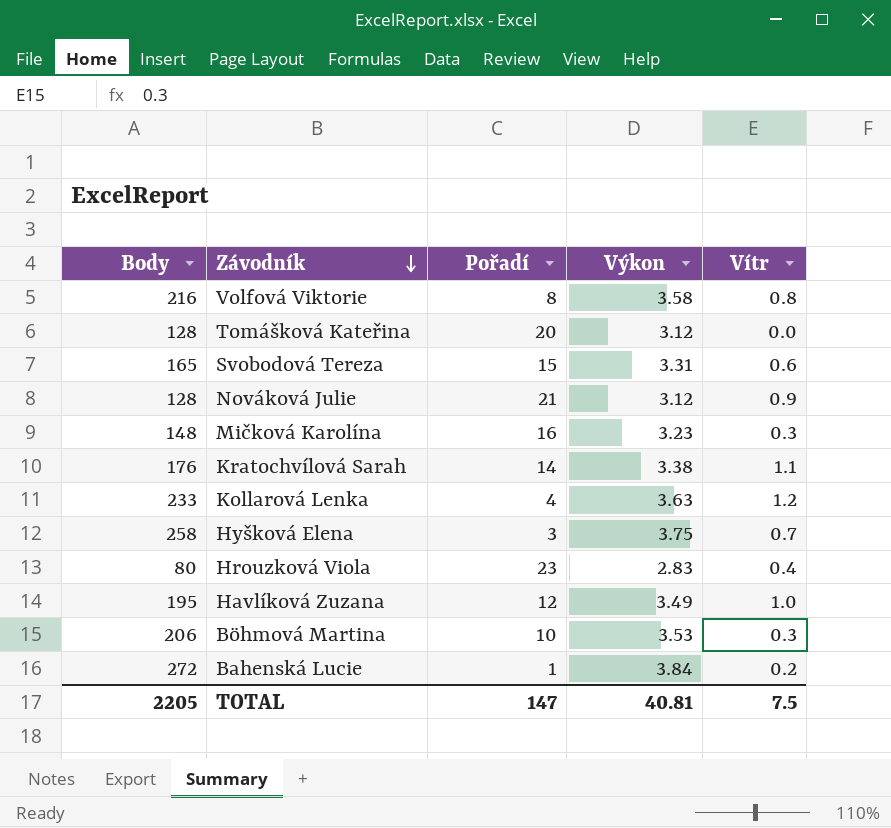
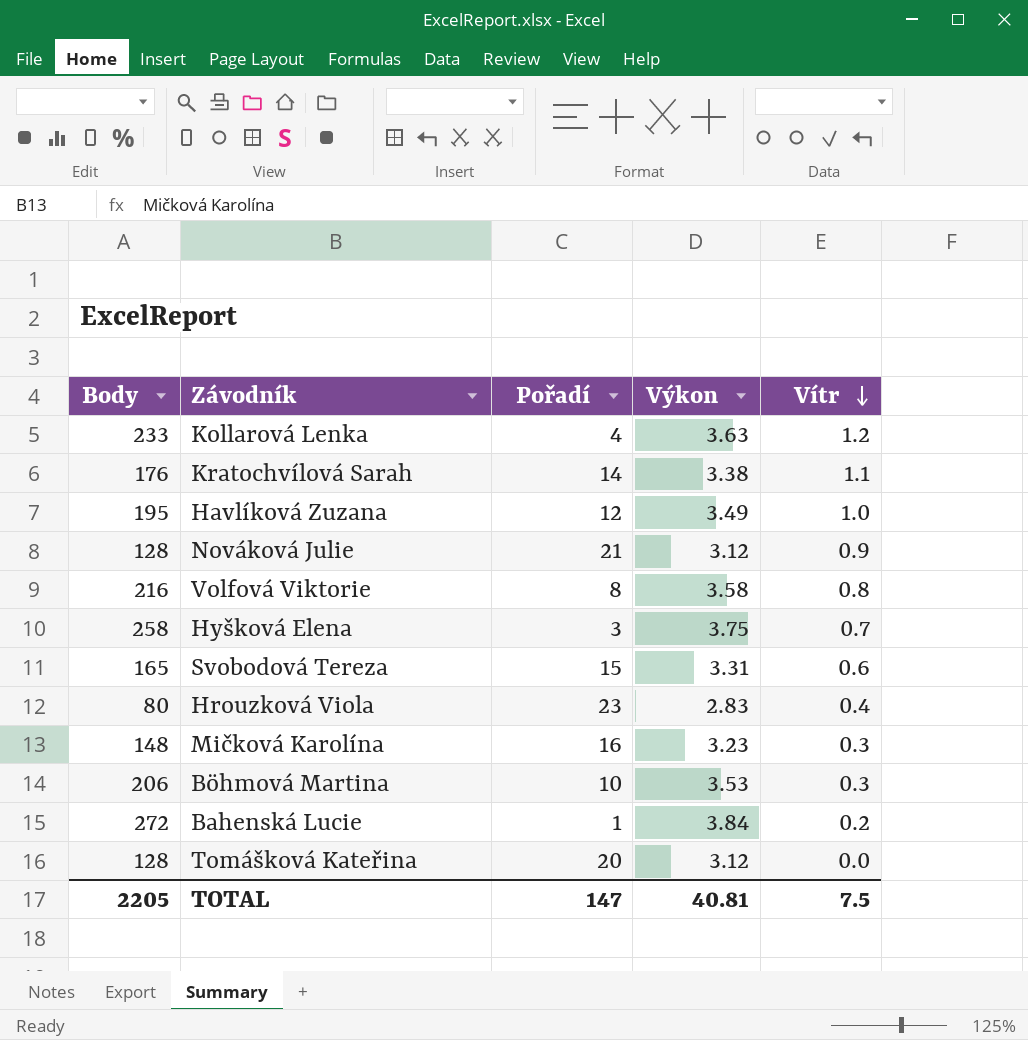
row order: Závodník descending -> Vítr descending

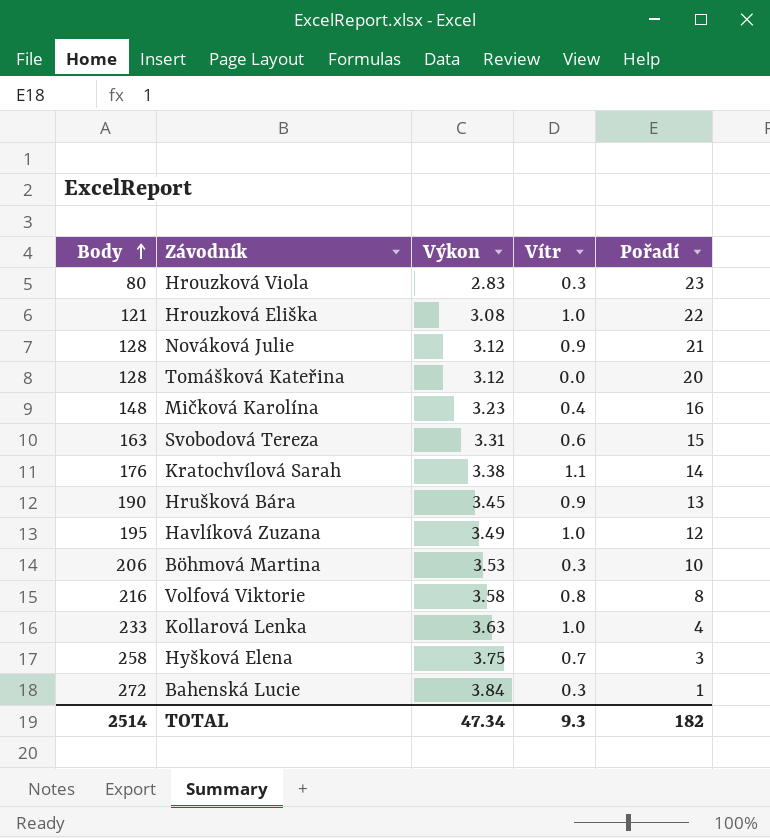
row order: Vítr descending -> Body ascending
column Pořadí | position: 3 -> 5
Hrouzková Viola | Vítr: 0.4 -> 0.3
row Hrouzková Eliška: none -> 121 | 3.08 | 1.0 | 22
Mičková Karolína | Vítr: 0.3 -> 0.4
Svobodová Tereza | Body: 165 -> 163
row Hrušková Bára: none -> 190 | 3.45 | 0.9 | 13
Kollarová Lenka | Vítr: 1.2 -> 1.0
Bahenská Lucie | Vítr: 0.2 -> 0.3
TOTAL | Body: 2205 -> 2514
TOTAL | Výkon: 40.81 -> 47.34
TOTAL | Vítr: 7.5 -> 9.3
TOTAL | Pořadí: 147 -> 182

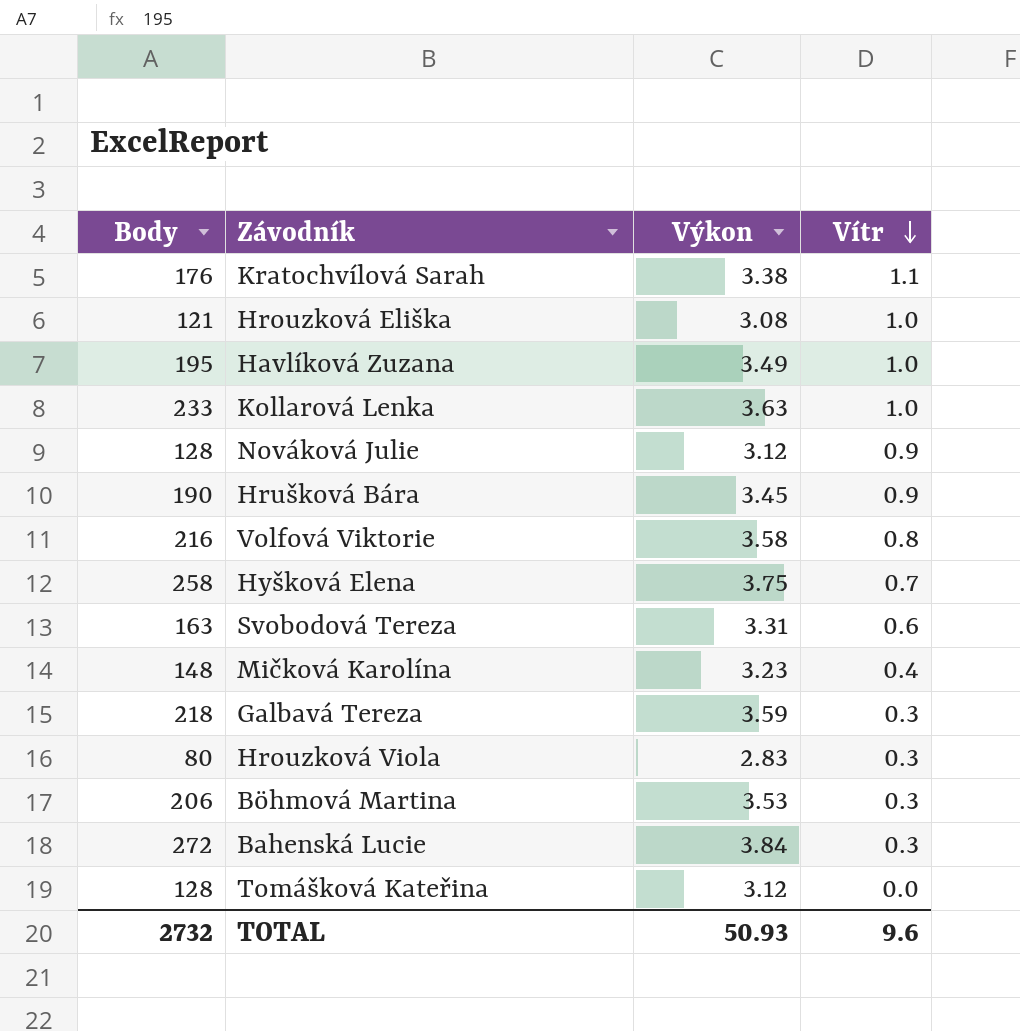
row order: Body ascending -> Vítr descending
column Pořadí | position: 5 -> none
row Galbavá Tereza: none -> 218 | 3.59 | 0.3
TOTAL | Body: 2514 -> 2732
TOTAL | Výkon: 47.34 -> 50.93
TOTAL | Vítr: 9.3 -> 9.6

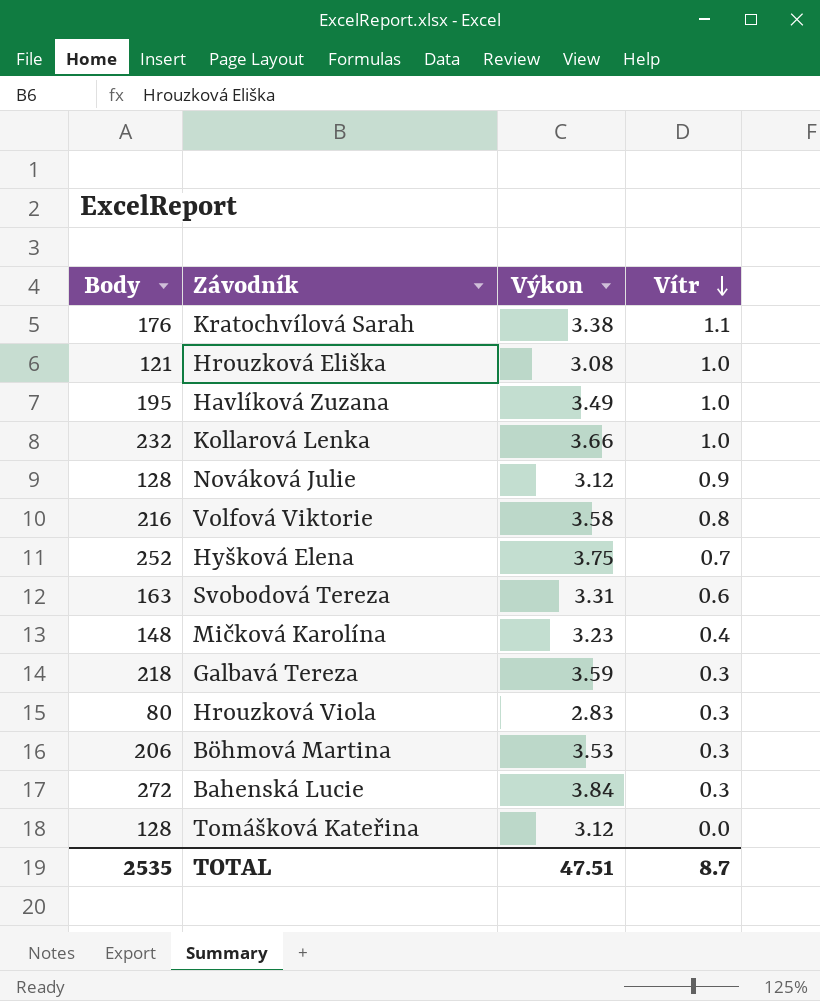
row Hrušková Bára: 190 | 3.45 | 0.9 -> none
Kollarová Lenka | Body: 233 -> 232
Kollarová Lenka | Výkon: 3.63 -> 3.66
Hyšková Elena | Body: 258 -> 252
TOTAL | Body: 2732 -> 2535
TOTAL | Výkon: 50.93 -> 47.51
TOTAL | Vítr: 9.6 -> 8.7

